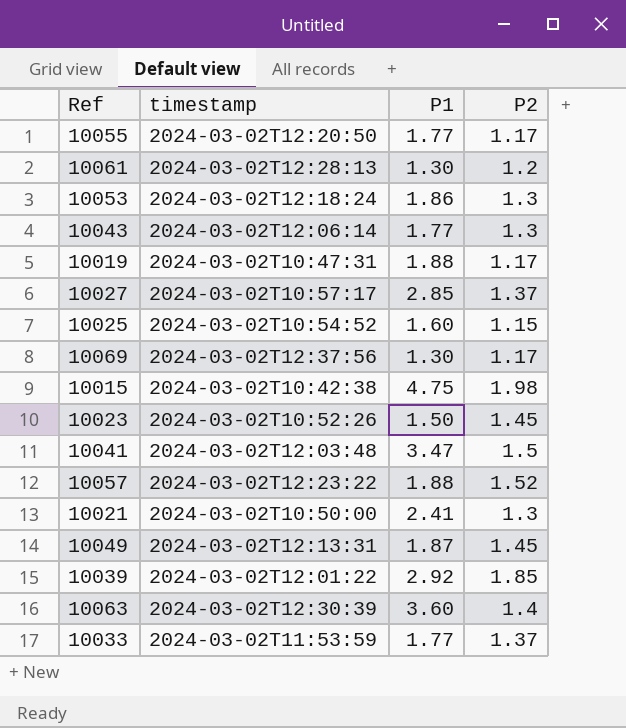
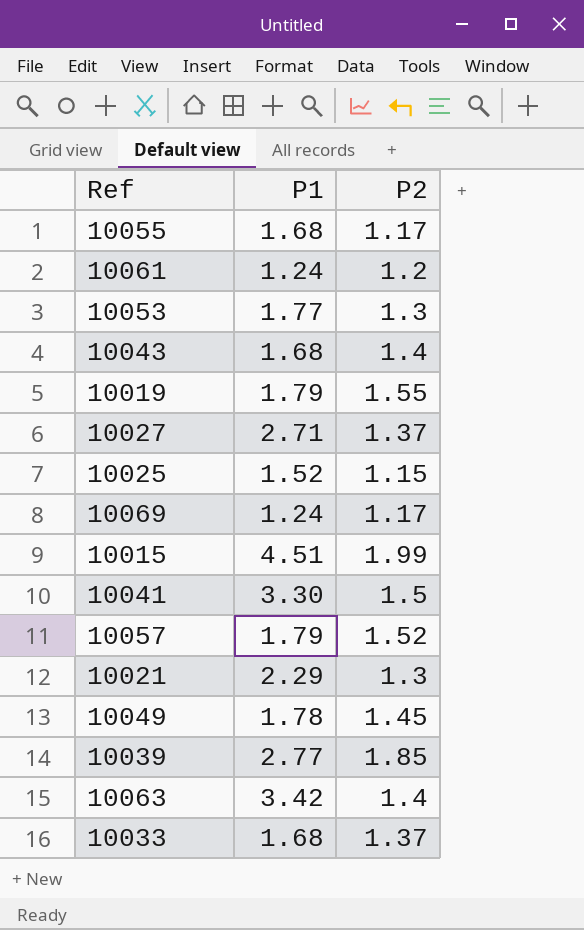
column timestamp | position: 2 -> none
row 10023: 2024-03-02T10:52:26 | 1.50 | 1.45 -> none
10055 | P1: 1.77 -> 1.68
10061 | P1: 1.30 -> 1.24
10053 | P1: 1.86 -> 1.77
10043 | P1: 1.77 -> 1.68
10043 | P2: 1.3 -> 1.4
10019 | P1: 1.88 -> 1.79
10019 | P2: 1.17 -> 1.55
10027 | P1: 2.85 -> 2.71
10025 | P1: 1.60 -> 1.52
10069 | P1: 1.30 -> 1.24
10015 | P1: 4.75 -> 4.51
10015 | P2: 1.98 -> 1.99
10041 | P1: 3.47 -> 3.30
10057 | P1: 1.88 -> 1.79
10021 | P1: 2.41 -> 2.29
10049 | P1: 1.87 -> 1.78
10039 | P1: 2.92 -> 2.77
10063 | P1: 3.60 -> 3.42
10033 | P1: 1.77 -> 1.68

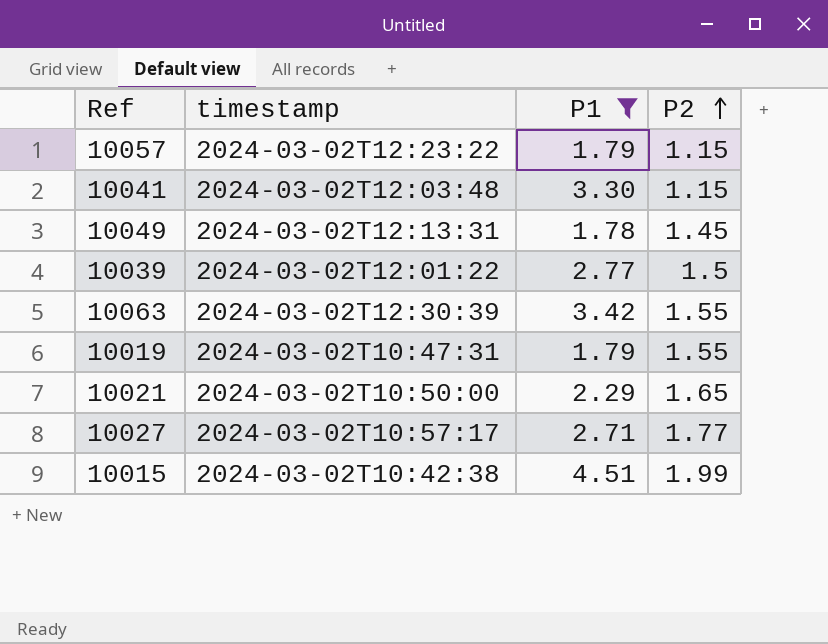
filter: none -> P1 >= 1.78
row order: none -> P2 ascending
column timestamp | position: none -> 2
10057 | P2: 1.52 -> 1.15
10041 | P2: 1.5 -> 1.15
10039 | P2: 1.85 -> 1.5
10063 | P2: 1.4 -> 1.55
10021 | P2: 1.3 -> 1.65
10027 | P2: 1.37 -> 1.77

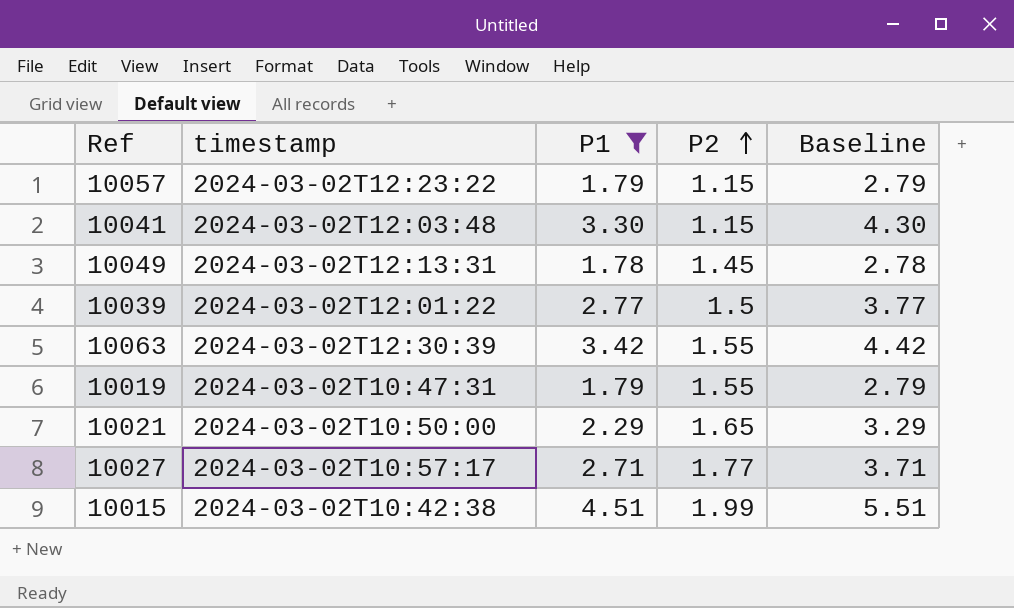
column Baseline | formula: none -> [P1] + 1

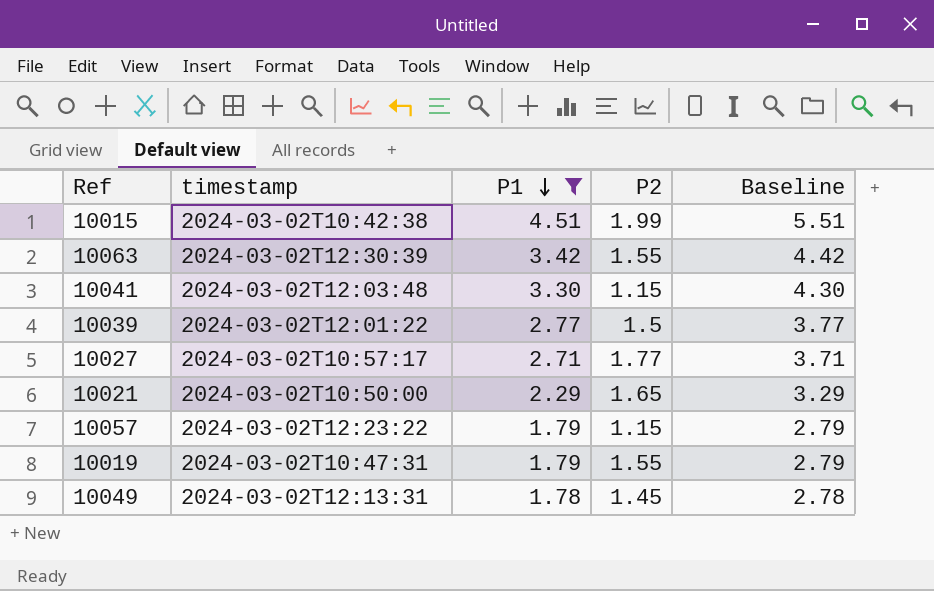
row order: P2 ascending -> P1 descending

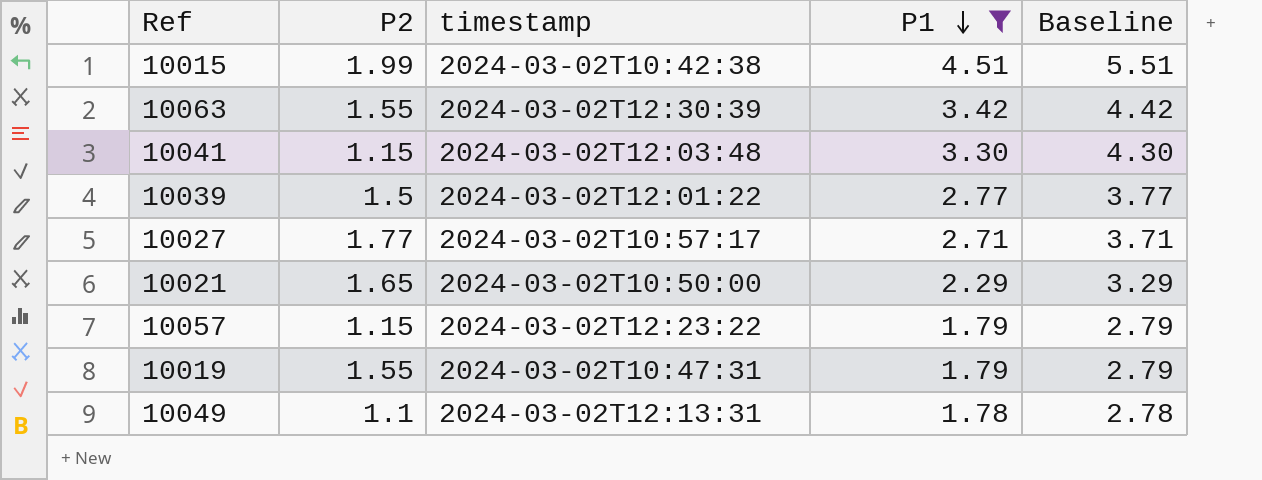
column P2 | position: 4 -> 2
10049 | P2: 1.45 -> 1.1

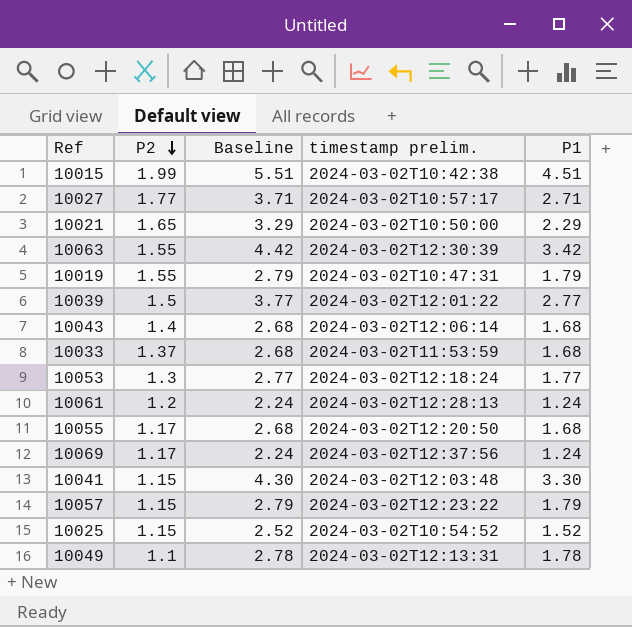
filter: P1 >= 1.78 -> none
row order: P1 descending -> P2 descending
column Baseline | position: 5 -> 3
column name: timestamp -> timestamp prelim.

